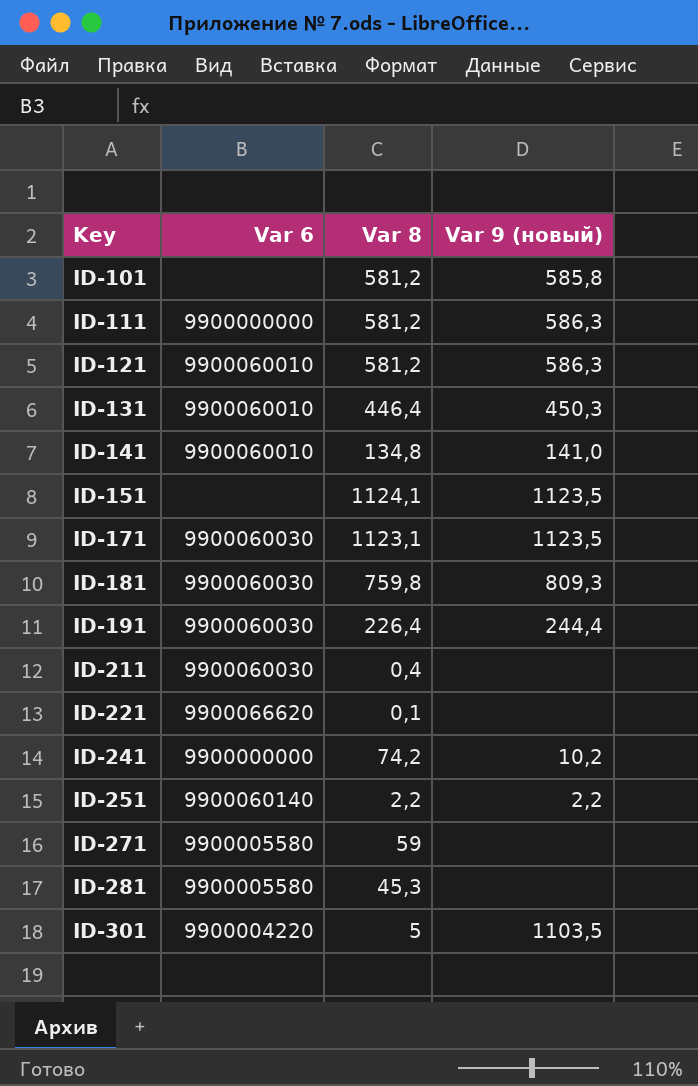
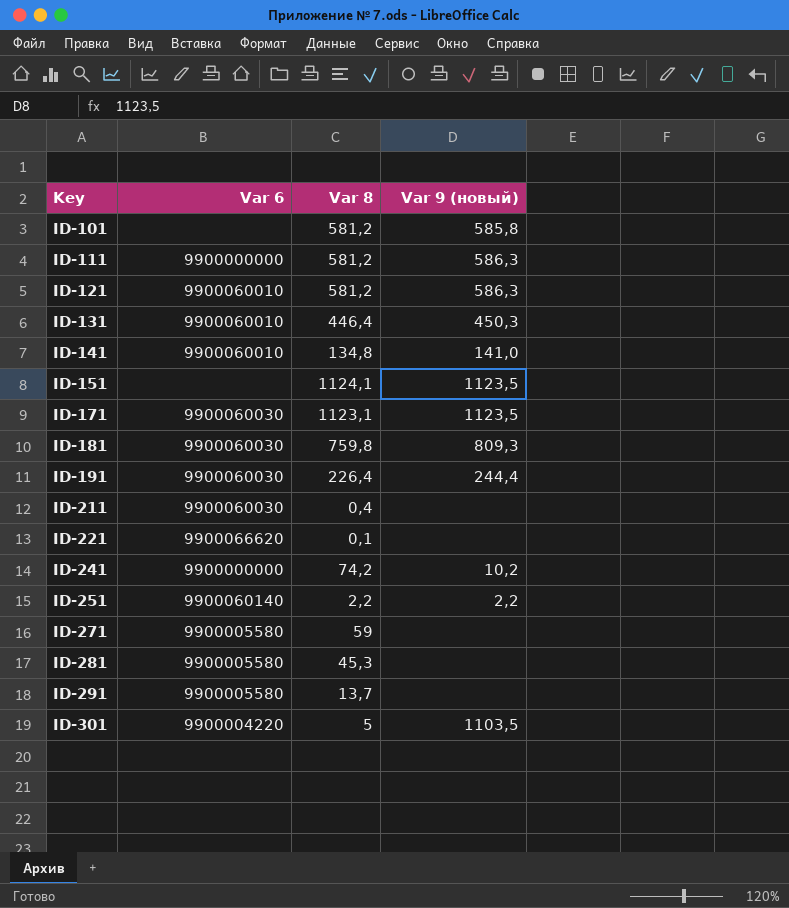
row ID-291: none -> 9900005580 | 13,7 | none

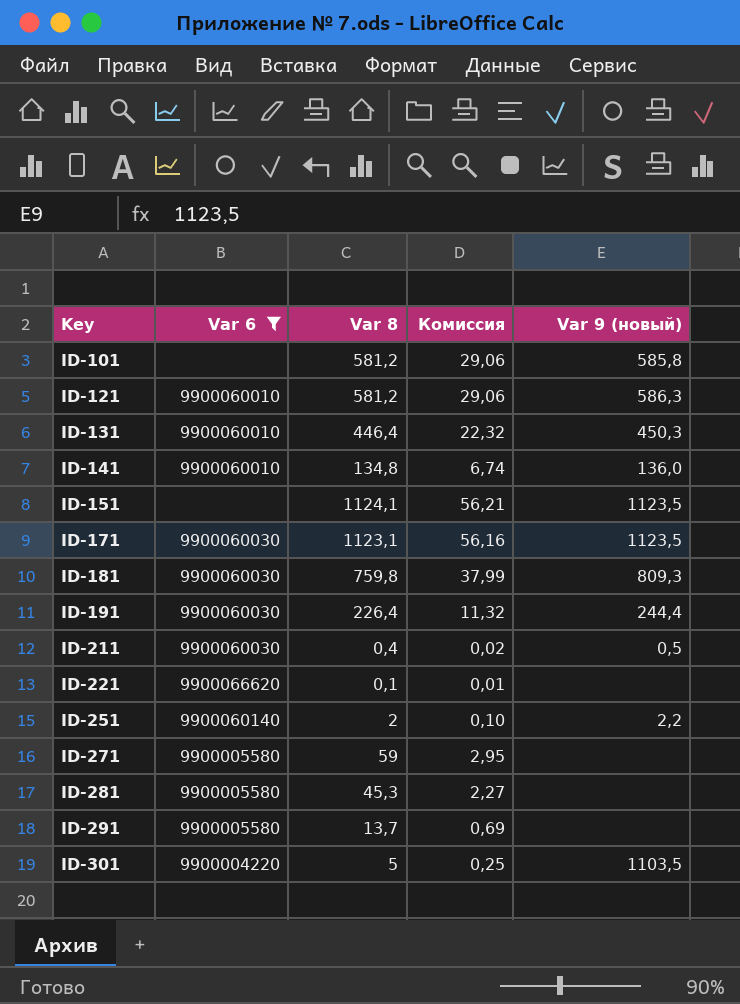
filter: none -> Var 6 != 9900000000
column Комиссия | formula: none -> [Var 8] * 0,05
ID-141 | Var 9 (новый): 141,0 -> 136,0
ID-211 | Var 9 (новый): none -> 0,5
ID-251 | Var 8: 2,2 -> 2

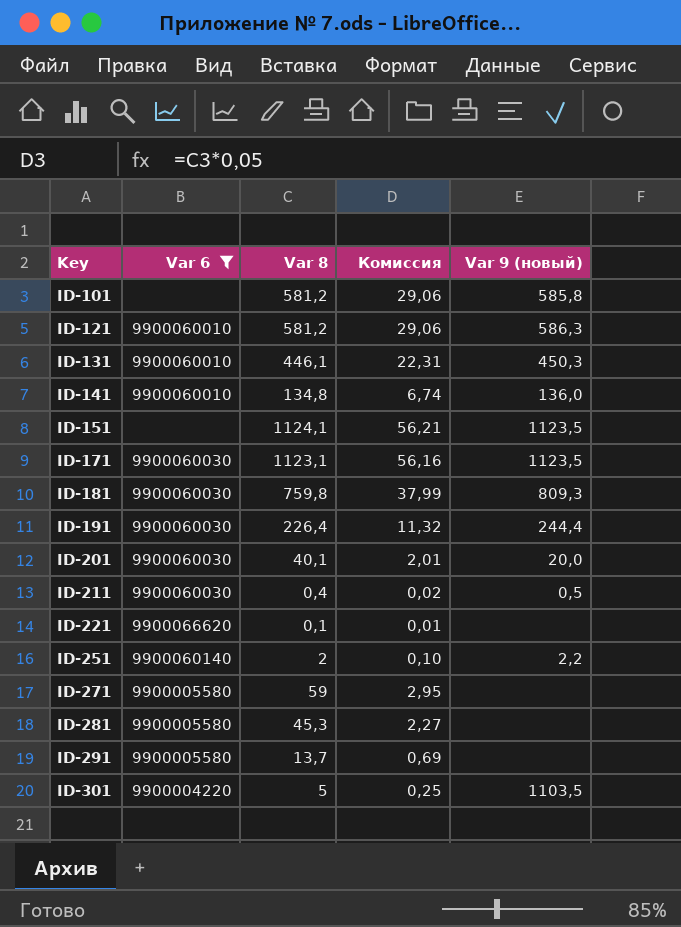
ID-131 | Var 8: 446,4 -> 446,1
ID-131 | Комиссия: 22,32 -> 22,31
row ID-201: none -> 9900060030 | 40,1 | 2,01 | 20,0

